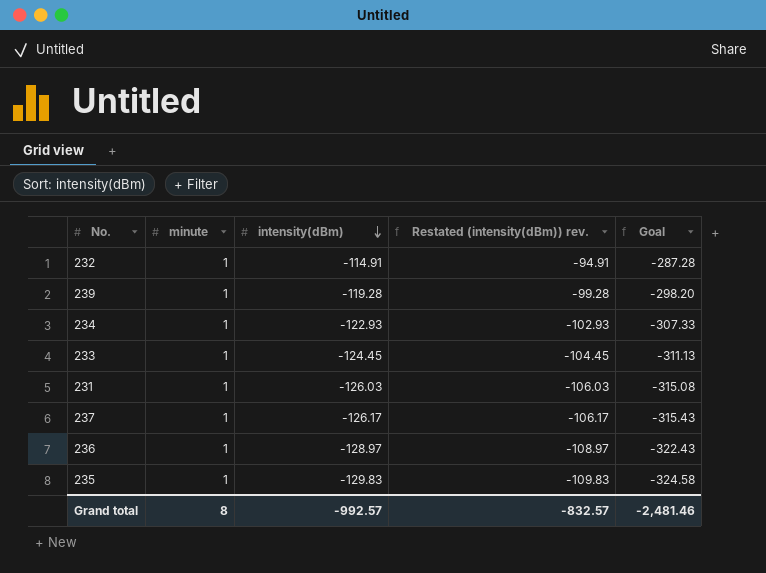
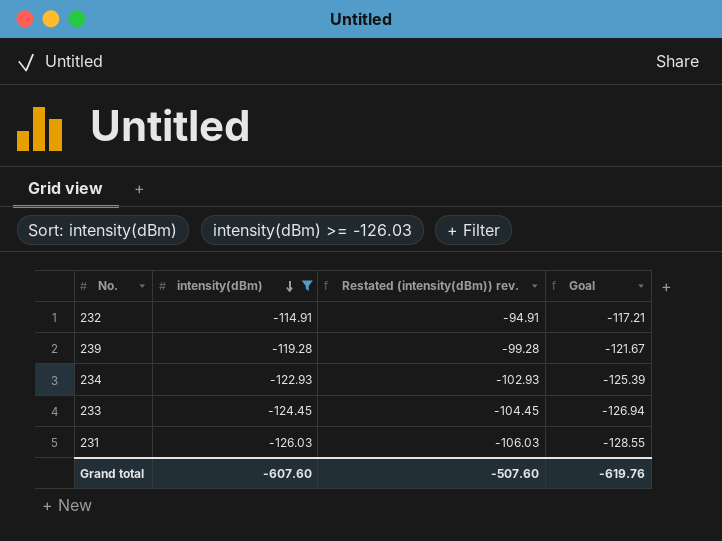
filter: none -> intensity(dBm) >= -126.03
column minute | position: 2 -> none
column Goal | formula: [intensity(dBm)] * 2.5 -> [intensity(dBm)] * 1.02
Grand total | intensity(dBm): -992.57 -> -607.60
Grand total | Restated (intensity(dBm)) rev.: -832.57 -> -507.60
Grand total | Goal: -2,481.46 -> -619.76

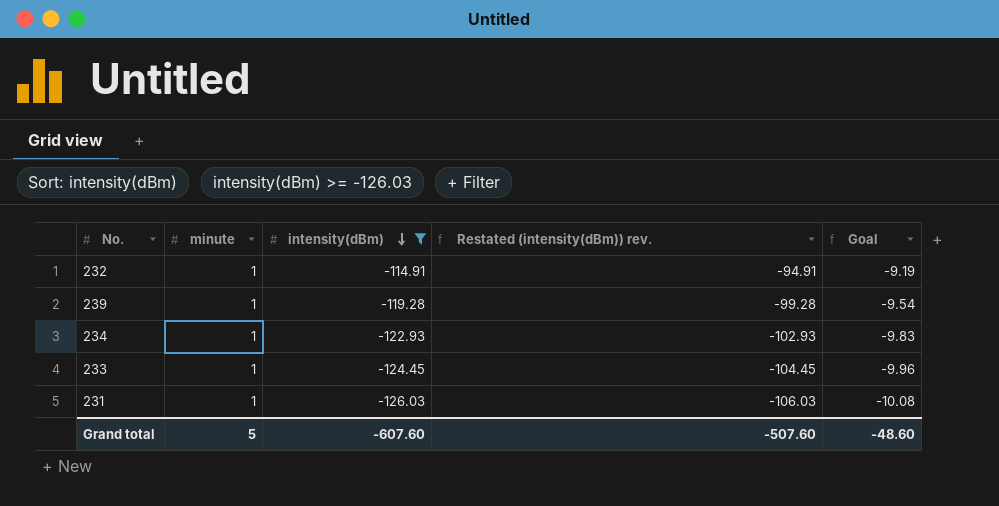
column minute | position: none -> 2
column Goal | formula: [intensity(dBm)] * 1.02 -> [intensity(dBm)] * 0.08
Grand total | Goal: -619.76 -> -48.60

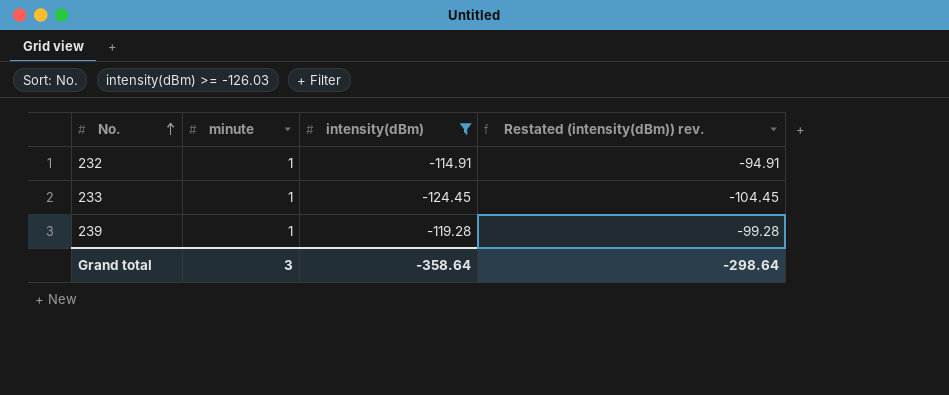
row order: intensity(dBm) descending -> No. ascending
column Goal | formula: [intensity(dBm)] * 0.08 -> none
row 234: 1 | -122.93 | -102.93 | -9.83 -> none
row 231: 1 | -126.03 | -106.03 | -10.08 -> none
Grand total | minute: 5 -> 3
Grand total | intensity(dBm): -607.60 -> -358.64
Grand total | Restated (intensity(dBm)) rev.: -507.60 -> -298.64

